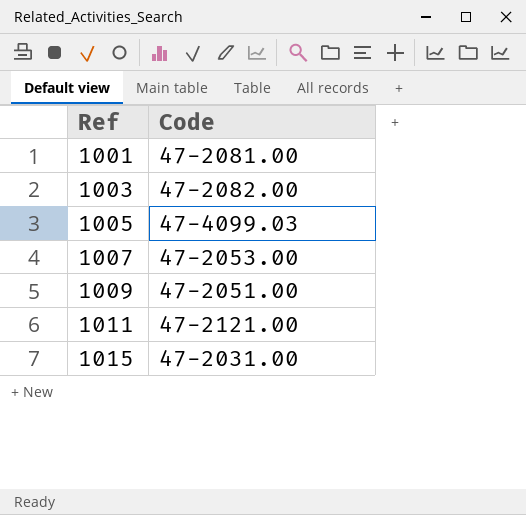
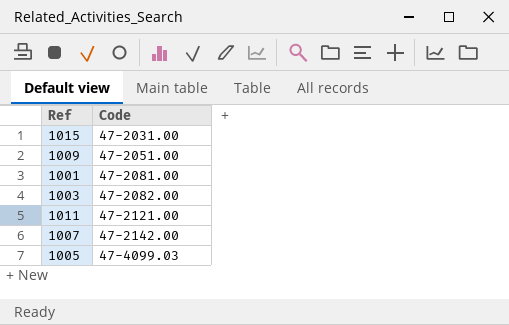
row order: Ref ascending -> Code ascending
1007 | Code: 47-2053.00 -> 47-2142.00

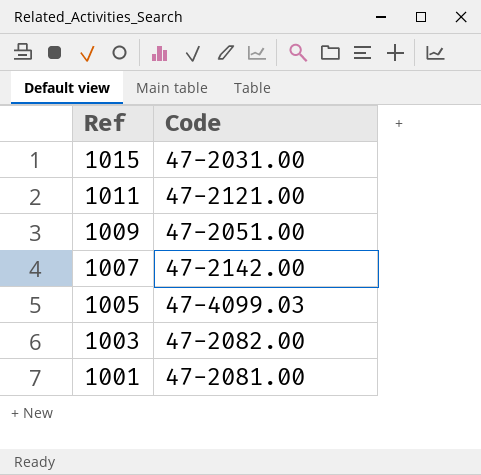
row order: Code ascending -> Ref descending

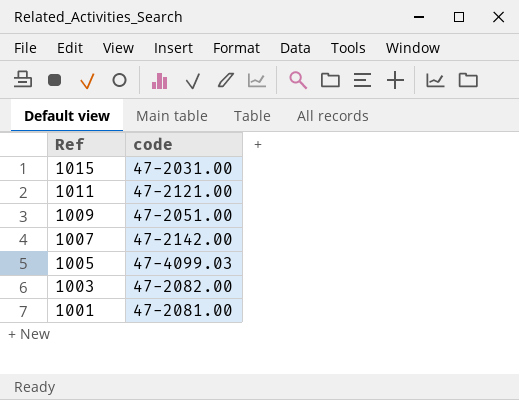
column name: Code -> code

